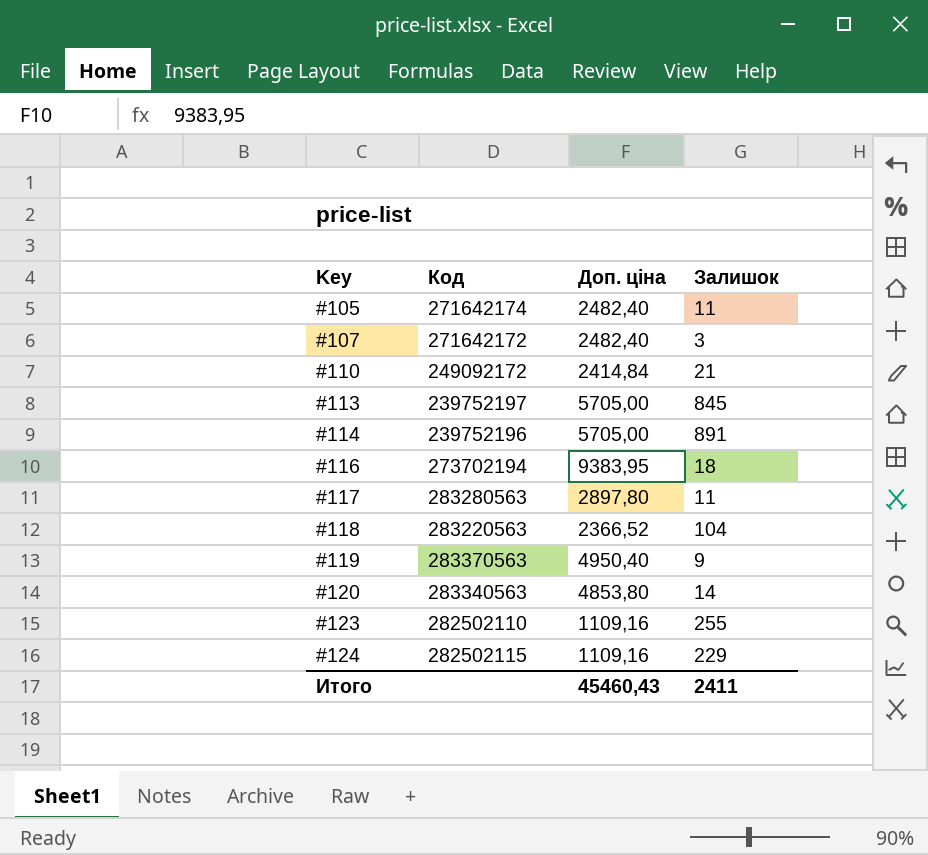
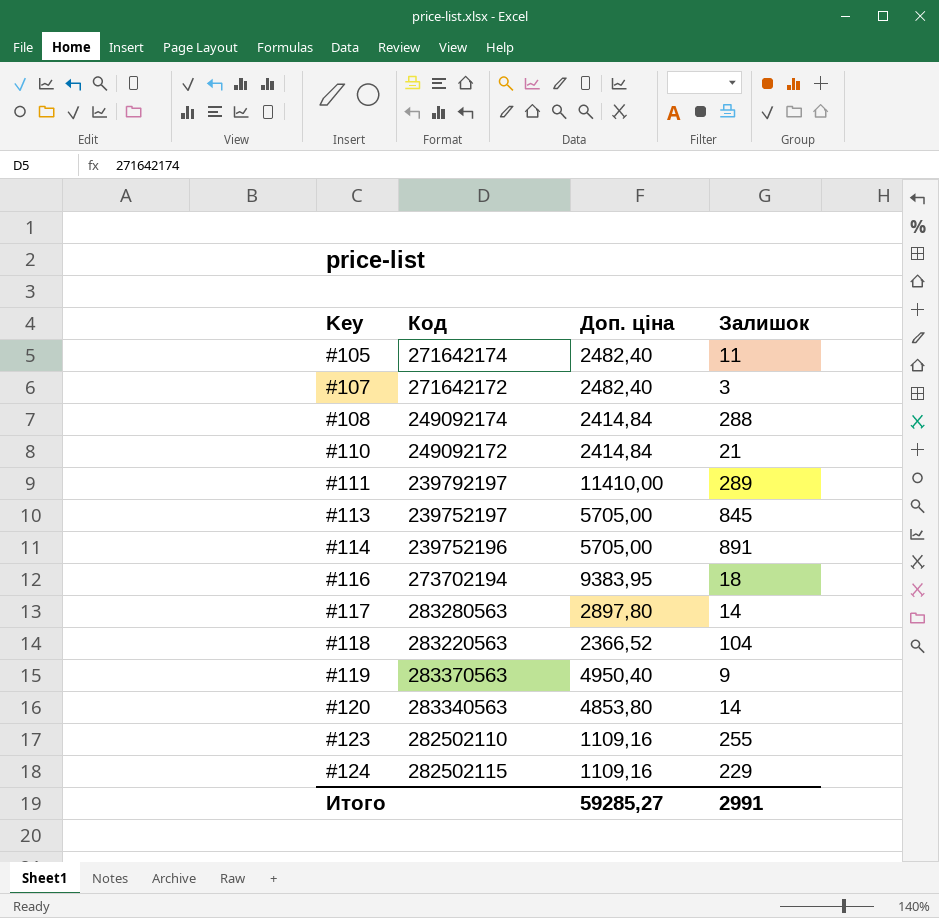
row #108: none -> 249092174 | 2414,84 | 288
row #111: none -> 239792197 | 11410,00 | 289
#117 | Залишок: 11 -> 14
Итого | Доп. ціна: 45460,43 -> 59285,27
Итого | Залишок: 2411 -> 2991

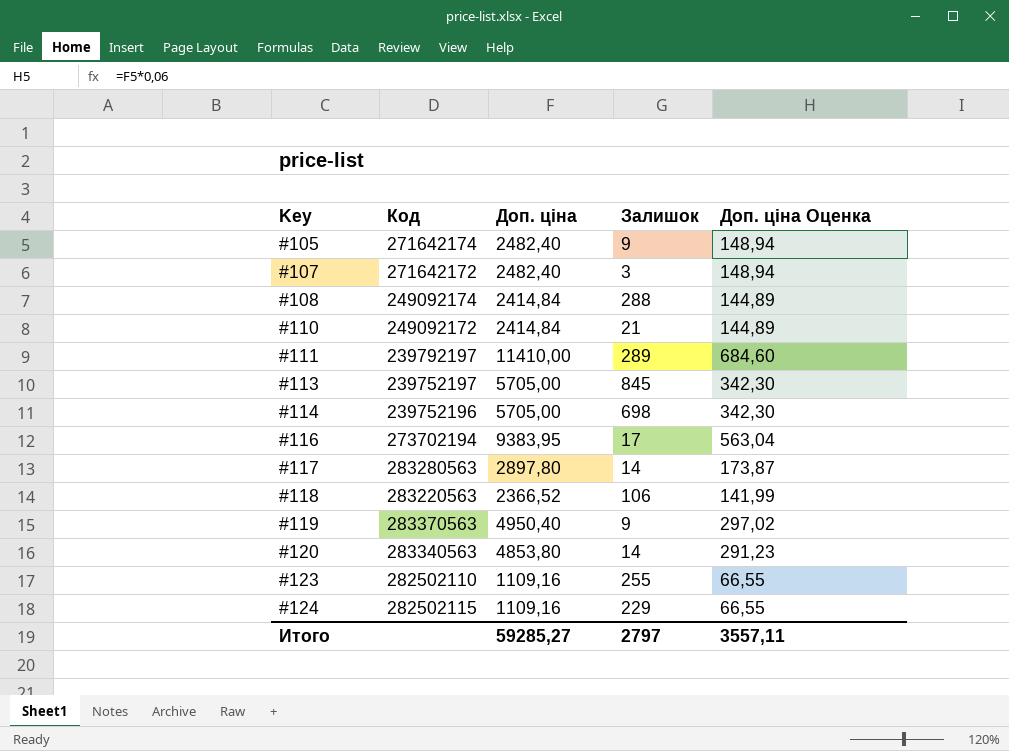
column Доп. ціна Оценка | formula: none -> [Доп. ціна] * 0,06
#105 | Залишок: 11 -> 9
#114 | Залишок: 891 -> 698
#116 | Залишок: 18 -> 17
#118 | Залишок: 104 -> 106
Итого | Залишок: 2991 -> 2797

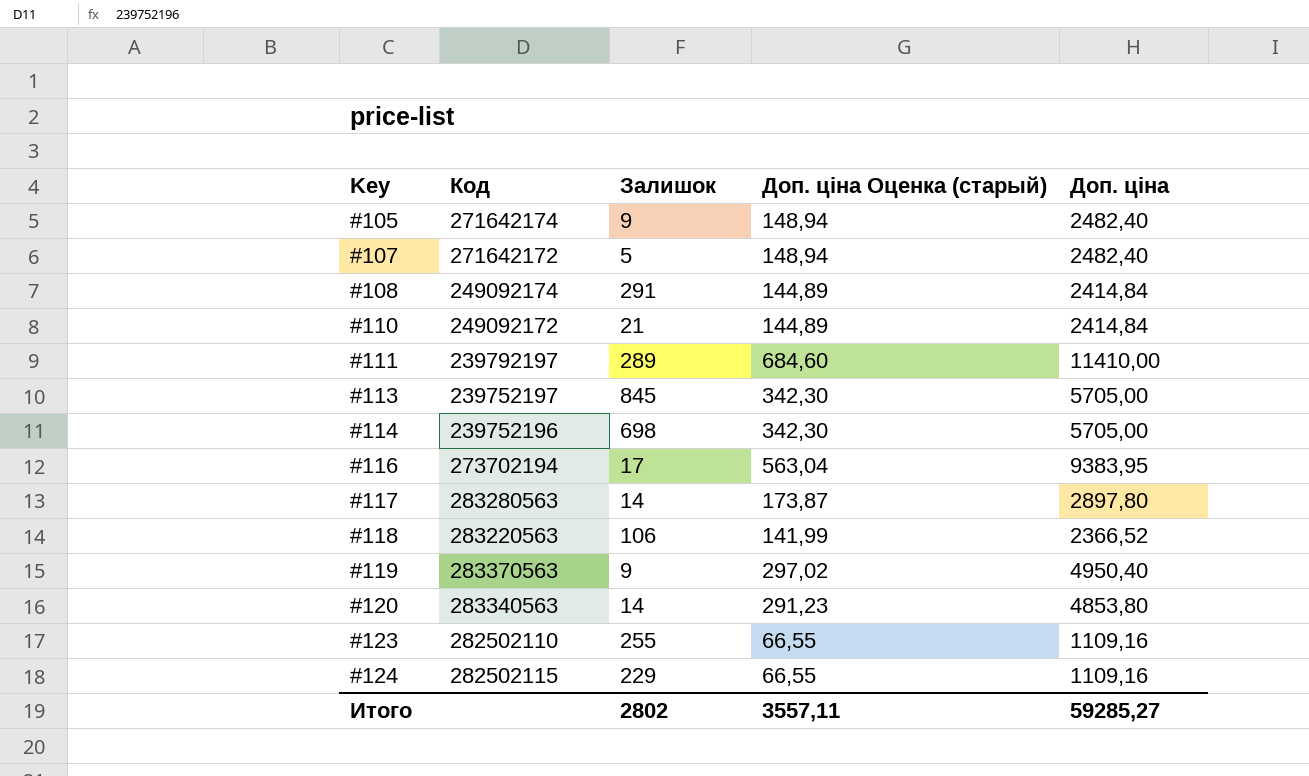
column name: Доп. ціна Оценка -> Доп. ціна Оценка (старый)
column Доп. ціна | position: 3 -> 5
#107 | Залишок: 3 -> 5
#108 | Залишок: 288 -> 291
Итого | Залишок: 2797 -> 2802

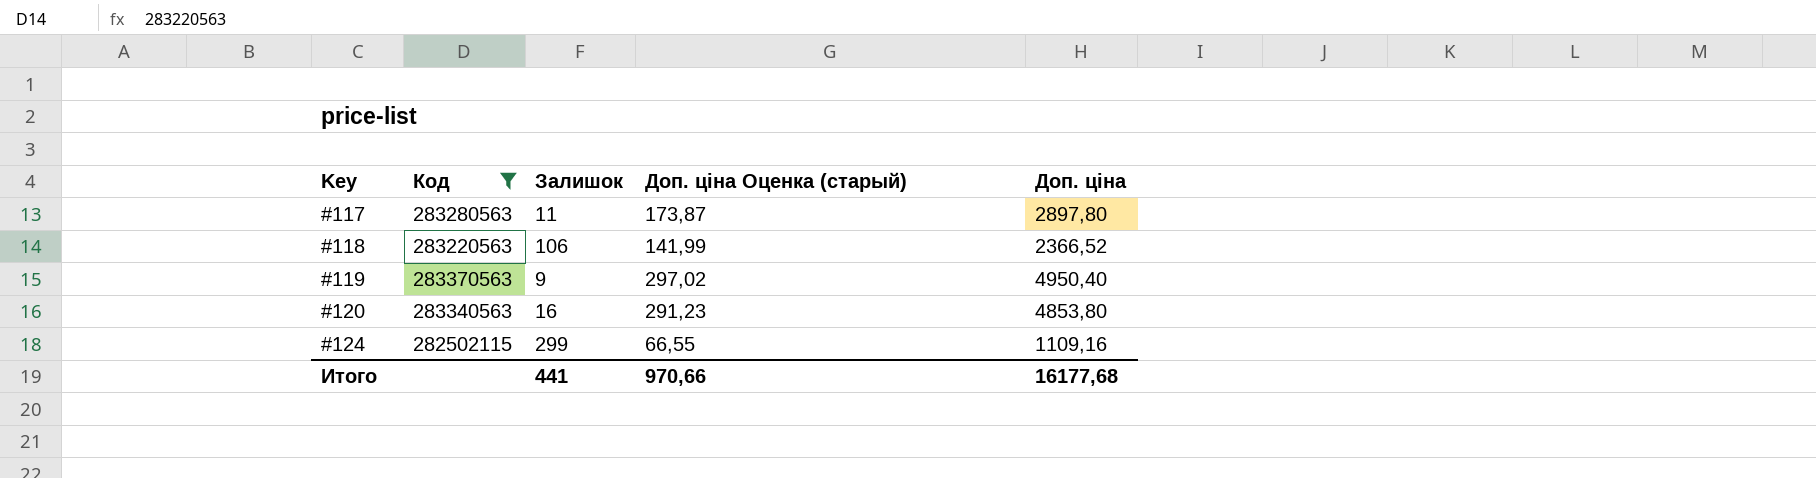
filter: none -> Код >= 282502115
#117 | Залишок: 14 -> 11
#120 | Залишок: 14 -> 16
#124 | Залишок: 229 -> 299
Итого | Залишок: 2802 -> 441
Итого | Доп. ціна Оценка (старый): 3557,11 -> 970,66
Итого | Доп. ціна: 59285,27 -> 16177,68

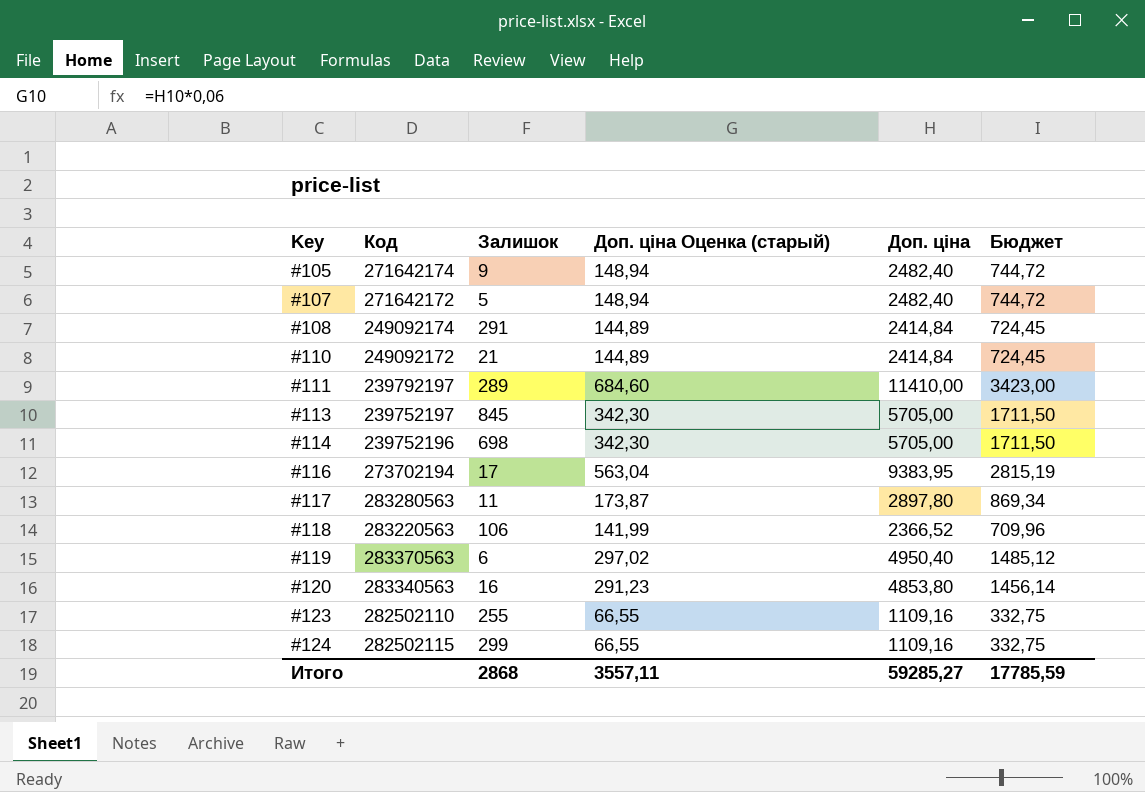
filter: Код >= 282502115 -> none
column Бюджет | formula: none -> [Доп. ціна] * 0,3
#119 | Залишок: 9 -> 6
Итого | Залишок: 441 -> 2868
Итого | Доп. ціна Оценка (старый): 970,66 -> 3557,11
Итого | Доп. ціна: 16177,68 -> 59285,27

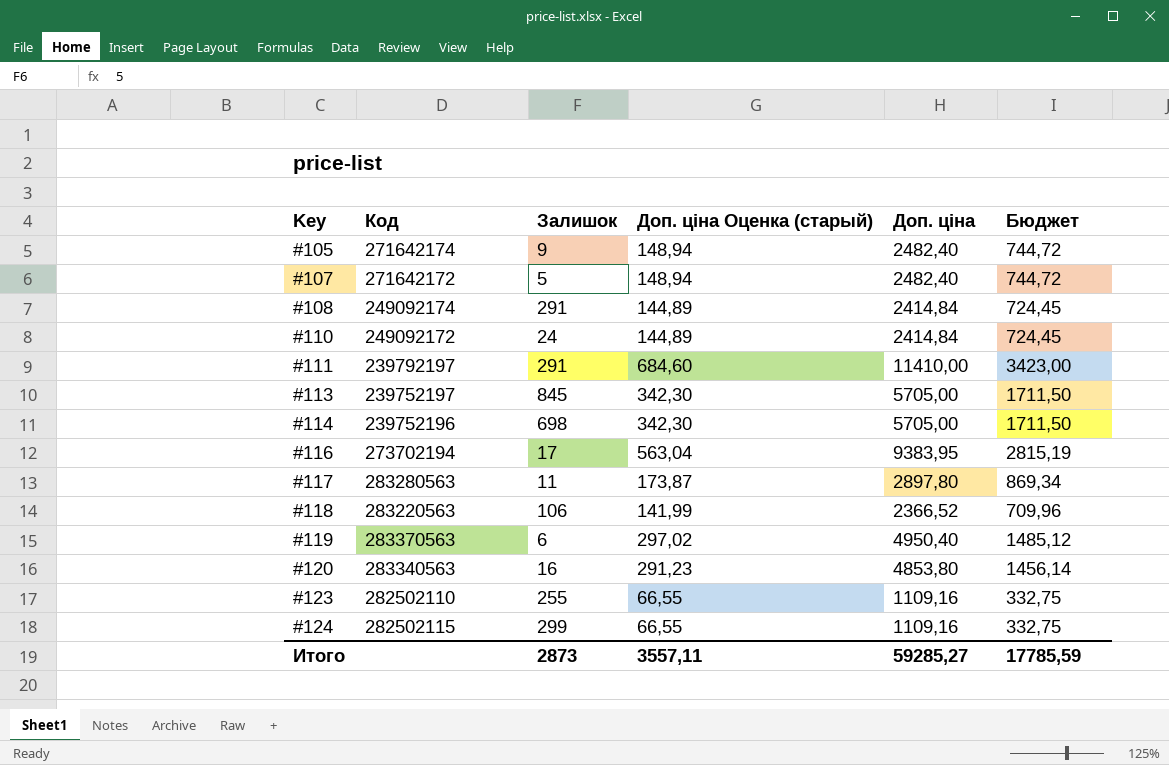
#110 | Залишок: 21 -> 24
#111 | Залишок: 289 -> 291
Итого | Залишок: 2868 -> 2873

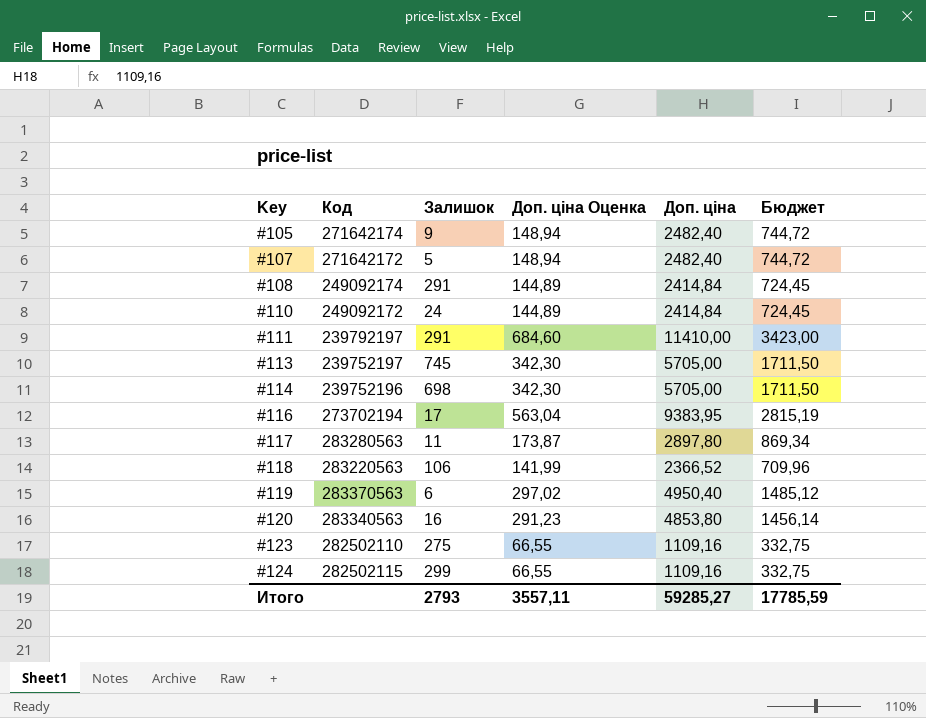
column name: Доп. ціна Оценка (старый) -> Доп. ціна Оценка
#113 | Залишок: 845 -> 745
#123 | Залишок: 255 -> 275
Итого | Залишок: 2873 -> 2793

